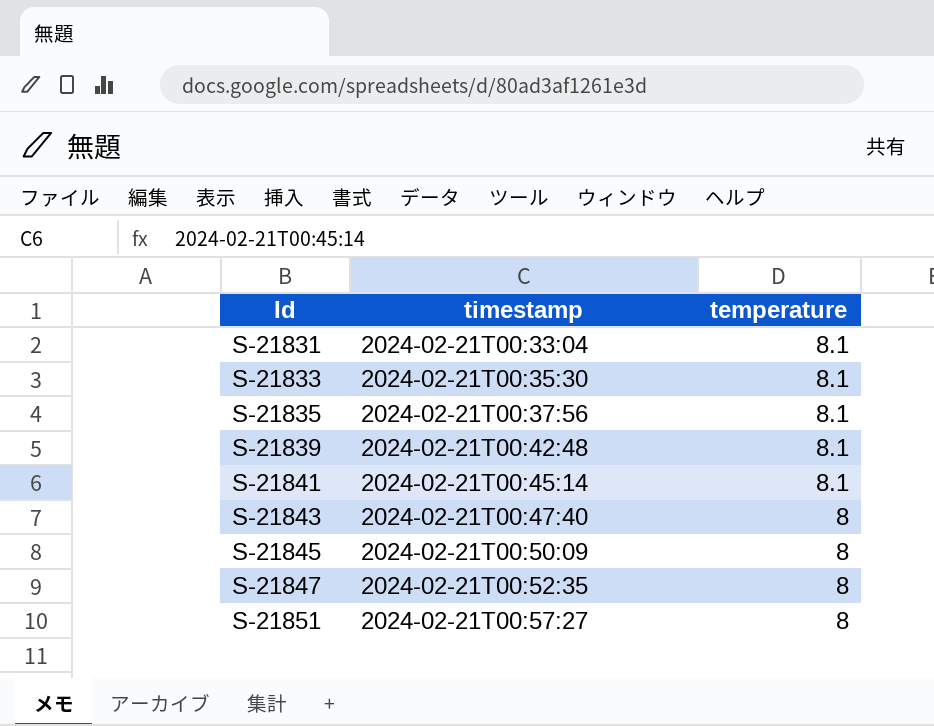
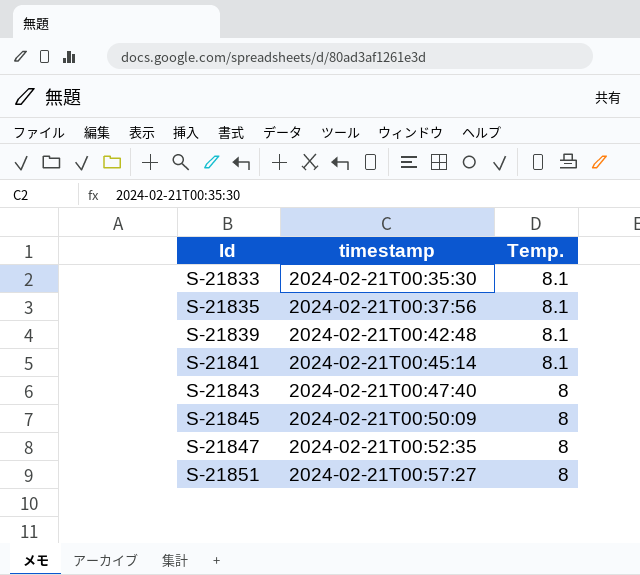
column name: temperature -> Temp.
row S-21831: 2024-02-21T00:33:04 | 8.1 -> none

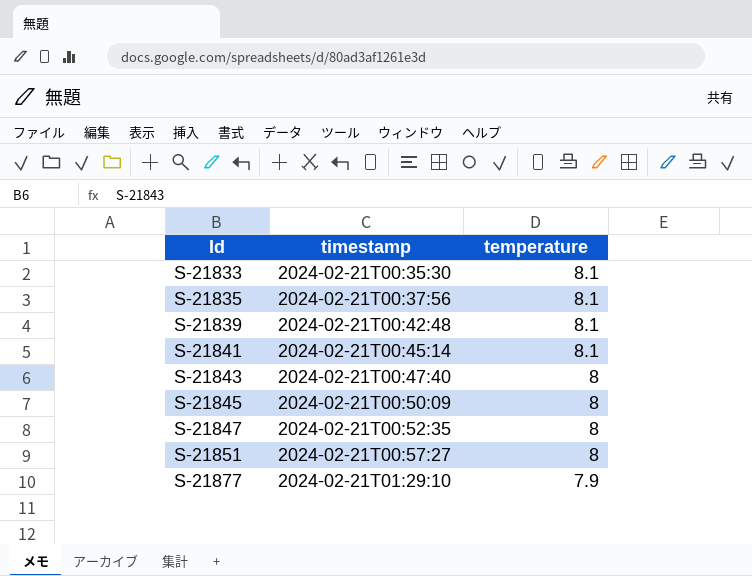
column name: Temp. -> temperature
row S-21877: none -> 2024-02-21T01:29:10 | 7.9

